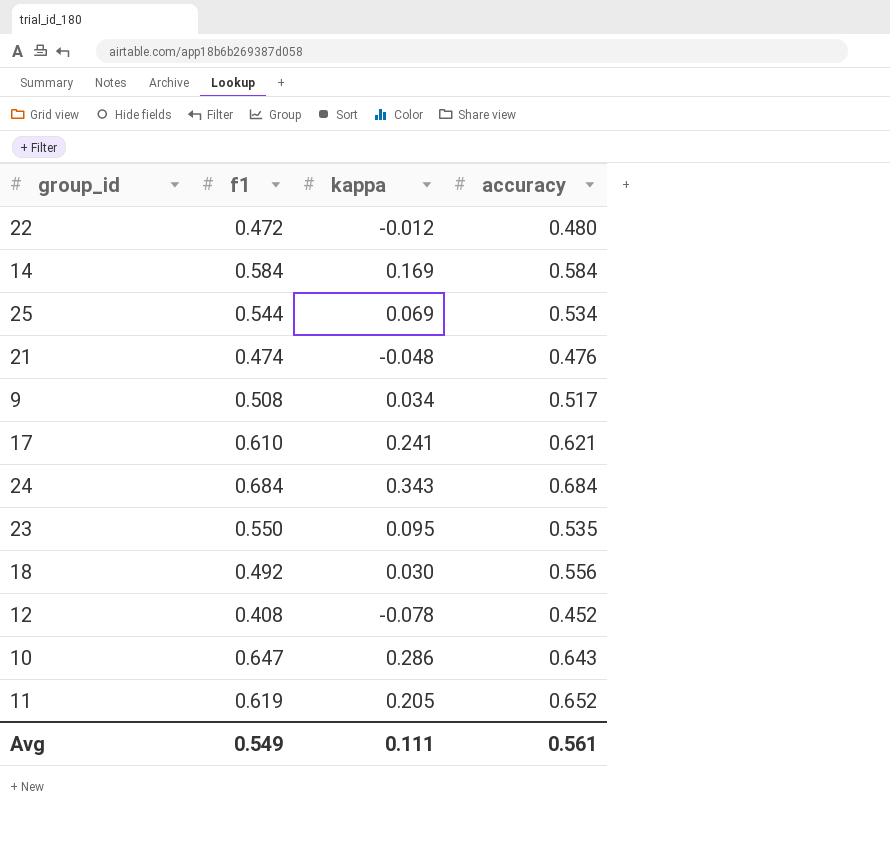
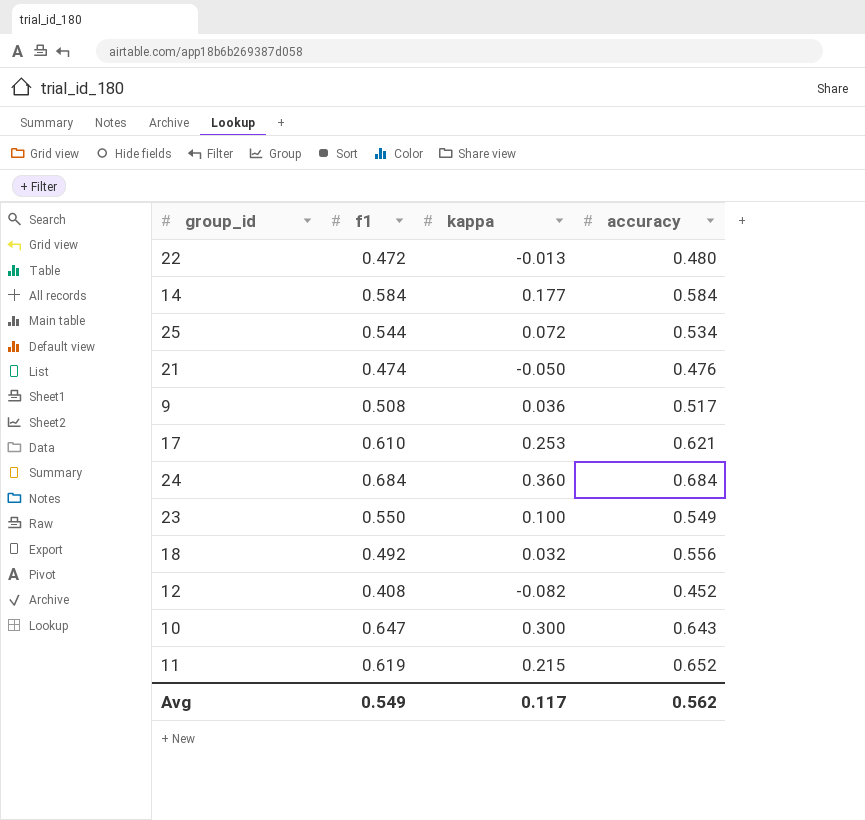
22 | kappa: -0.012 -> -0.013
14 | kappa: 0.169 -> 0.177
25 | kappa: 0.069 -> 0.072
21 | kappa: -0.048 -> -0.050
9 | kappa: 0.034 -> 0.036
17 | kappa: 0.241 -> 0.253
24 | kappa: 0.343 -> 0.360
23 | kappa: 0.095 -> 0.100
23 | accuracy: 0.535 -> 0.549
18 | kappa: 0.030 -> 0.032
12 | kappa: -0.078 -> -0.082
10 | kappa: 0.286 -> 0.300
11 | kappa: 0.205 -> 0.215
Avg | kappa: 0.111 -> 0.117
Avg | accuracy: 0.561 -> 0.562

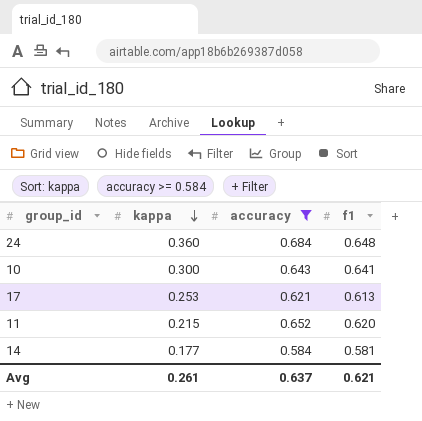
filter: none -> accuracy >= 0.584
row order: none -> kappa descending
column f1 | position: 2 -> 4
24 | f1: 0.684 -> 0.648
10 | f1: 0.647 -> 0.641
17 | f1: 0.610 -> 0.613
11 | f1: 0.619 -> 0.620
14 | f1: 0.584 -> 0.581
Avg | kappa: 0.117 -> 0.261
Avg | accuracy: 0.562 -> 0.637
Avg | f1: 0.549 -> 0.621

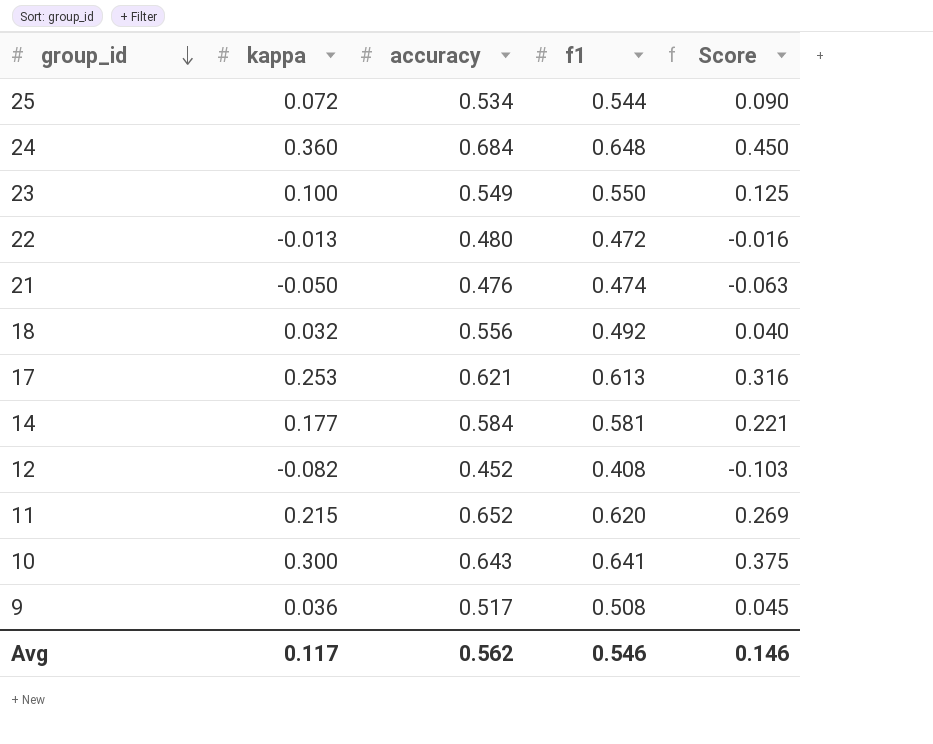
filter: accuracy >= 0.584 -> none
row order: kappa descending -> group_id descending
column Score | formula: none -> [kappa] * 1.25
Avg | kappa: 0.261 -> 0.117
Avg | accuracy: 0.637 -> 0.562
Avg | f1: 0.621 -> 0.546

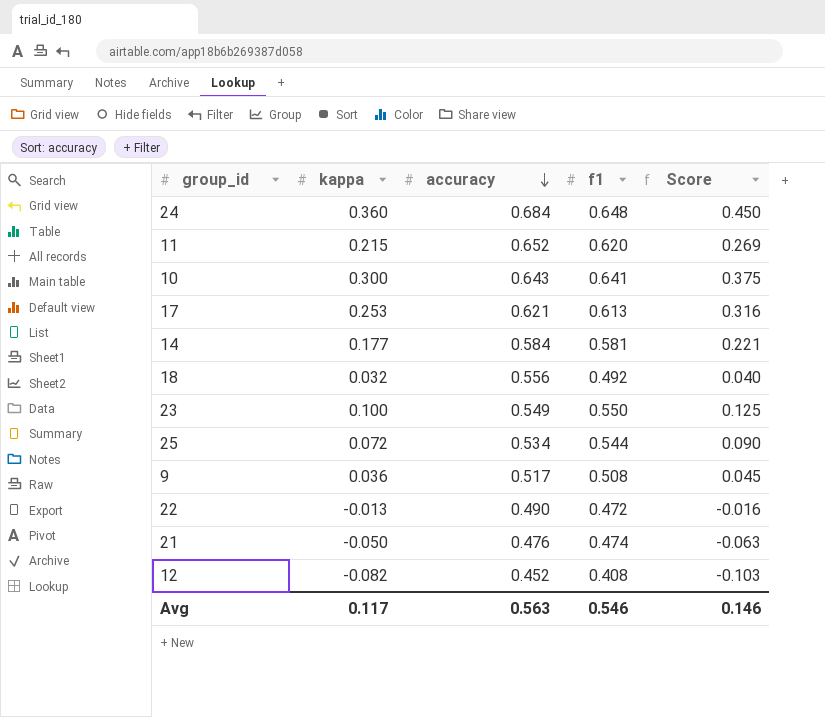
row order: group_id descending -> accuracy descending
22 | accuracy: 0.480 -> 0.490
Avg | accuracy: 0.562 -> 0.563

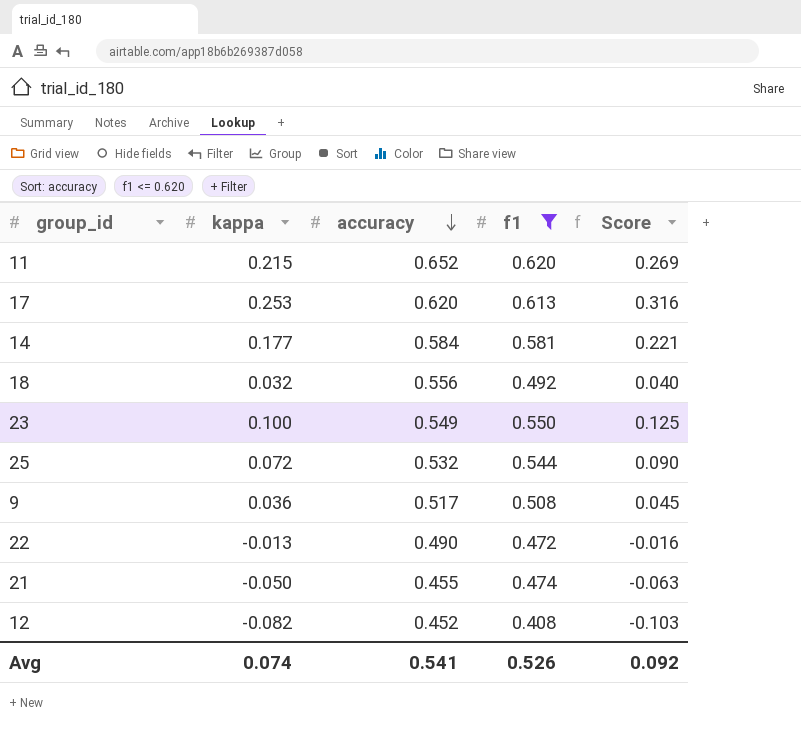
filter: none -> f1 <= 0.620
17 | accuracy: 0.621 -> 0.620
25 | accuracy: 0.534 -> 0.532
21 | accuracy: 0.476 -> 0.455
Avg | kappa: 0.117 -> 0.074
Avg | accuracy: 0.563 -> 0.541
Avg | f1: 0.546 -> 0.526
Avg | Score: 0.146 -> 0.092

